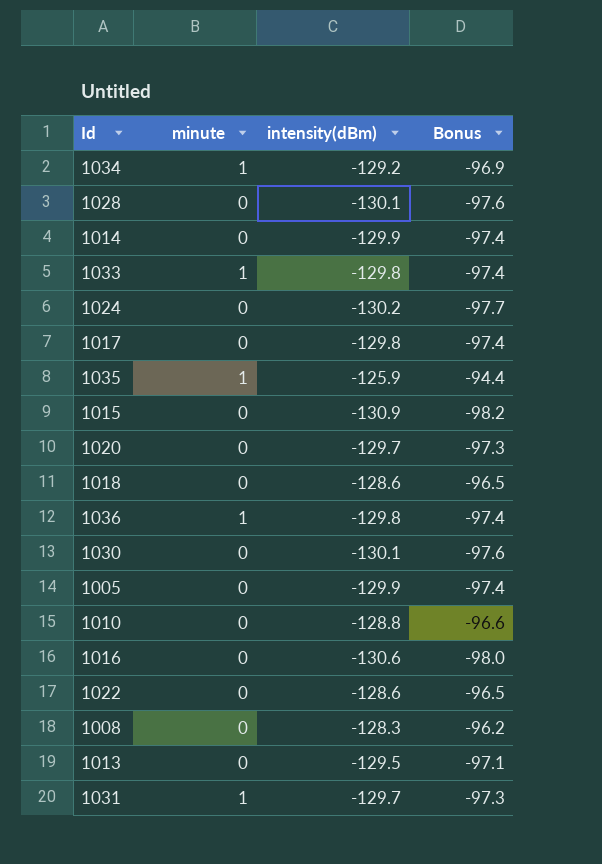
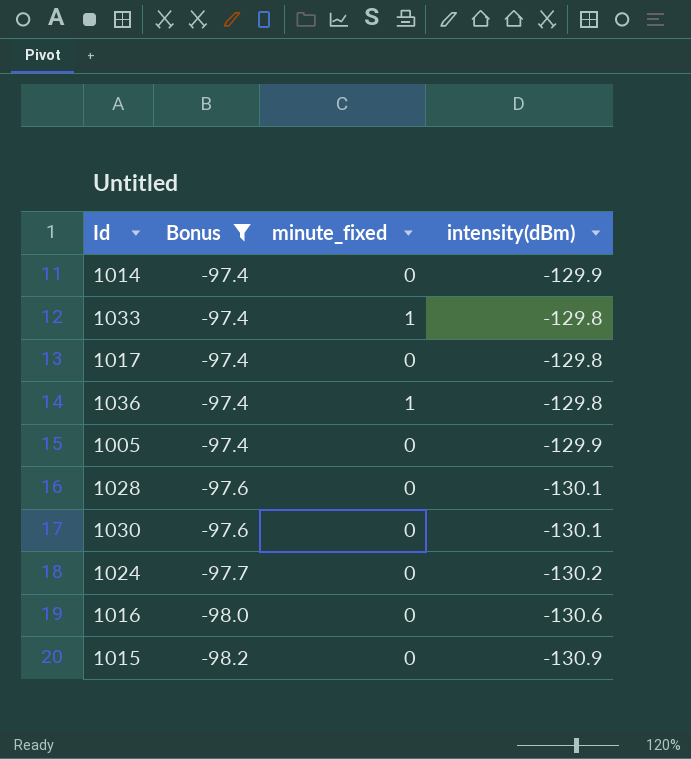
filter: none -> Bonus <= -97.4
row order: none -> Bonus descending
column Bonus | position: 4 -> 2
column name: minute -> minute_fixed

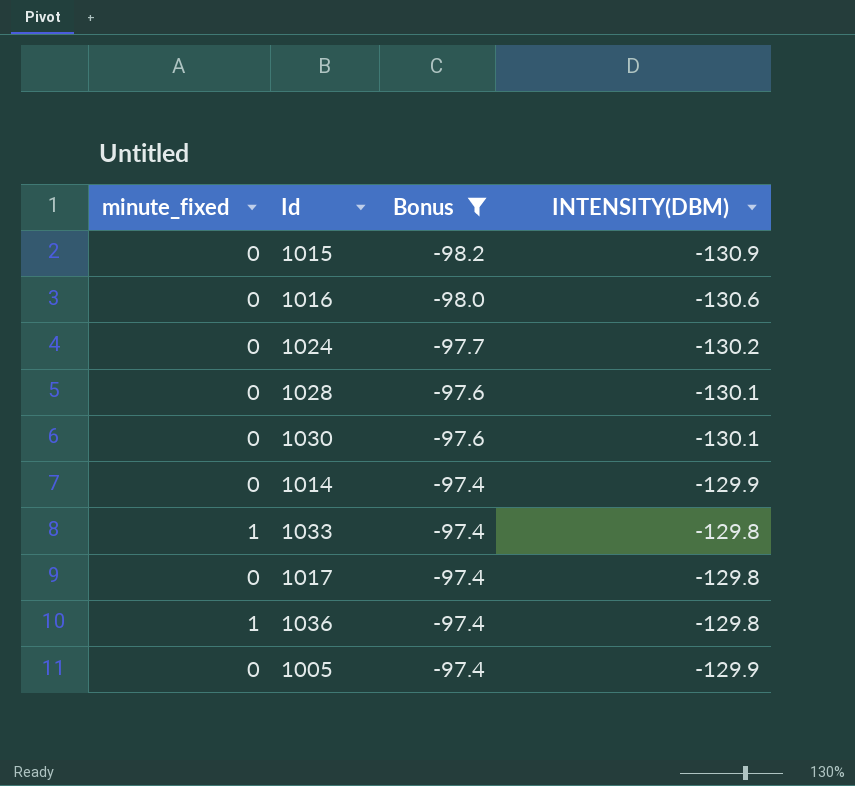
row order: Bonus descending -> Bonus ascending
column minute_fixed | position: 3 -> 1
column name: intensity(dBm) -> INTENSITY(DBM)

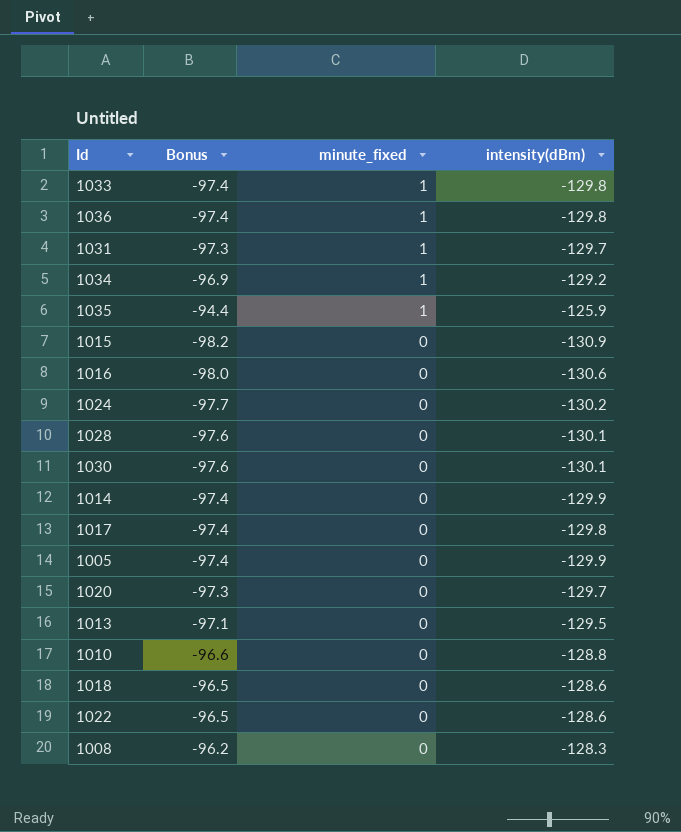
filter: Bonus <= -97.4 -> none
row order: Bonus ascending -> minute_fixed descending
column minute_fixed | position: 1 -> 3
column name: INTENSITY(DBM) -> intensity(dBm)

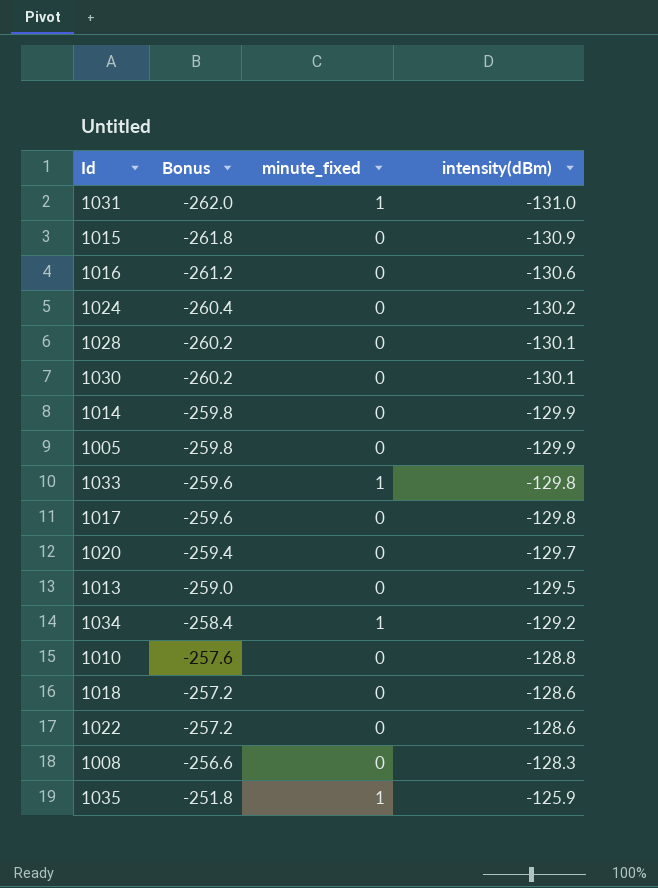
row order: minute_fixed descending -> Bonus ascending
column Bonus | formula: [intensity(dBm)] * 0.75 -> [intensity(dBm)] * 2
row 1036: -97.4 | 1 | -129.8 -> none
1031 | intensity(dBm): -129.7 -> -131.0

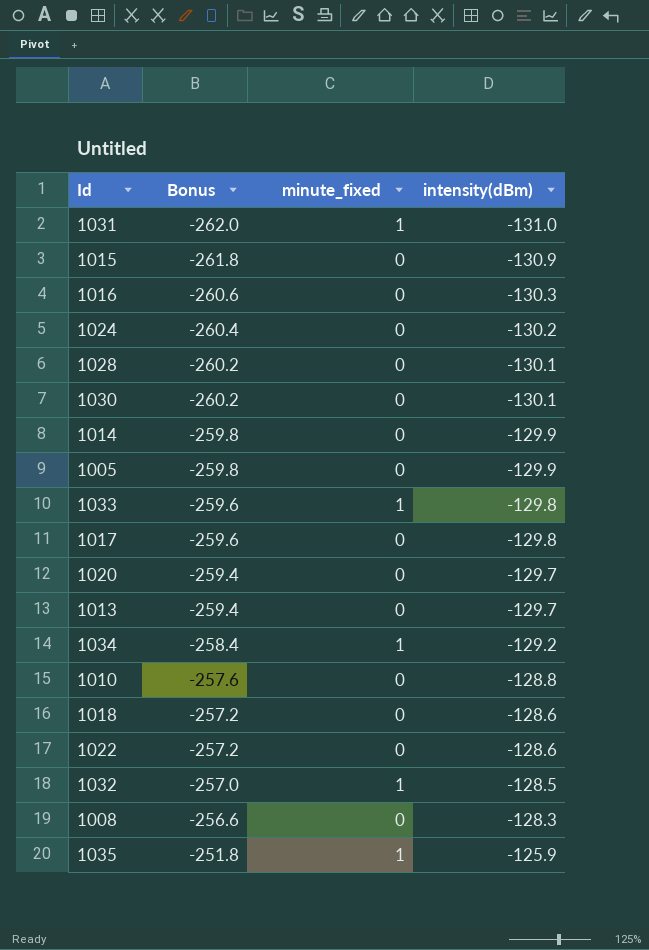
1016 | Bonus: -261.2 -> -260.6
1016 | intensity(dBm): -130.6 -> -130.3
1013 | Bonus: -259.0 -> -259.4
1013 | intensity(dBm): -129.5 -> -129.7
row 1032: none -> -257.0 | 1 | -128.5

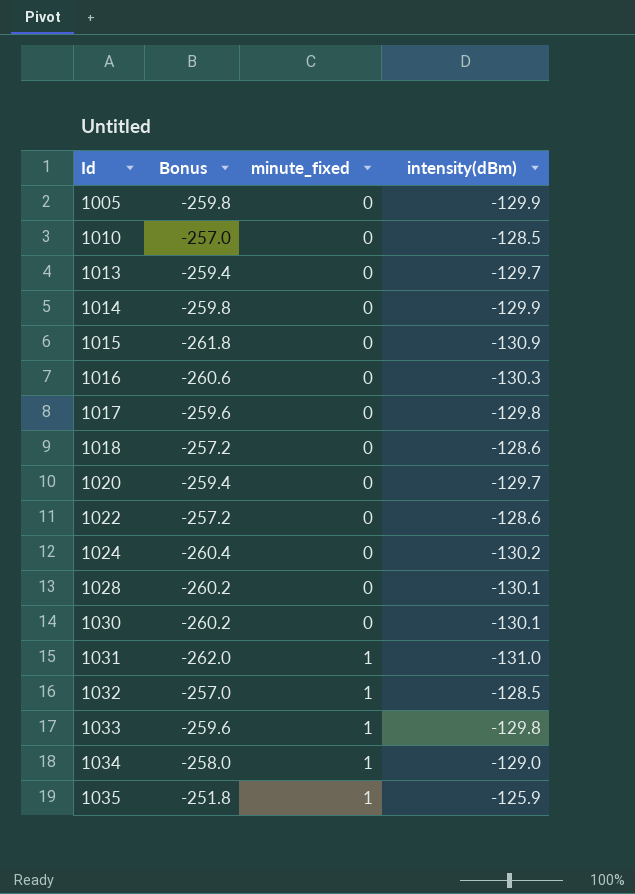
row order: Bonus ascending -> Id ascending
row 1008: -256.6 | 0 | -128.3 -> none
1010 | Bonus: -257.6 -> -257.0
1010 | intensity(dBm): -128.8 -> -128.5
1034 | Bonus: -258.4 -> -258.0
1034 | intensity(dBm): -129.2 -> -129.0

